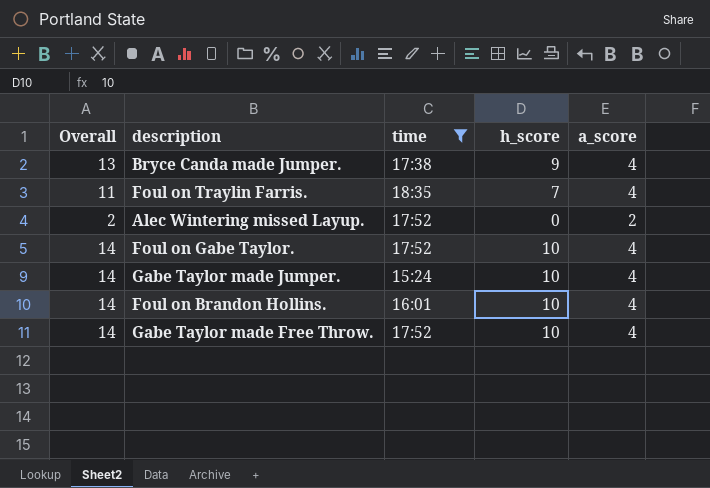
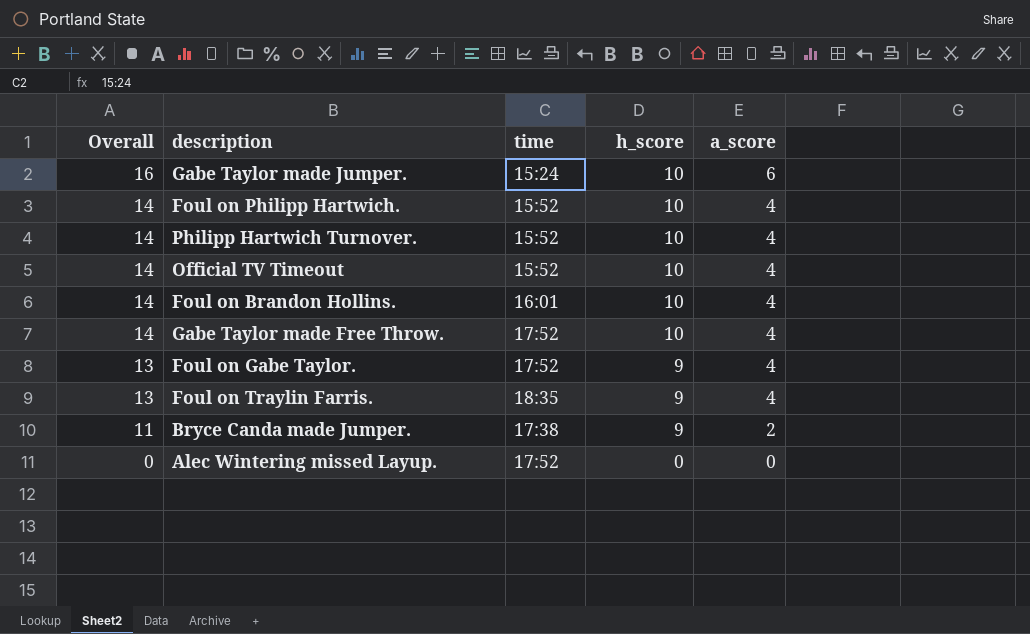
filter: time != 15:52 -> none
row order: none -> Overall descending
Gabe Taylor made Jumper. | Overall: 14 -> 16
Gabe Taylor made Jumper. | a_score: 4 -> 6
Foul on Gabe Taylor. | Overall: 14 -> 13
Foul on Gabe Taylor. | h_score: 10 -> 9
Foul on Traylin Farris. | Overall: 11 -> 13
Foul on Traylin Farris. | h_score: 7 -> 9
Bryce Canda made Jumper. | Overall: 13 -> 11
Bryce Canda made Jumper. | a_score: 4 -> 2
Alec Wintering missed Layup. | Overall: 2 -> 0
Alec Wintering missed Layup. | a_score: 2 -> 0

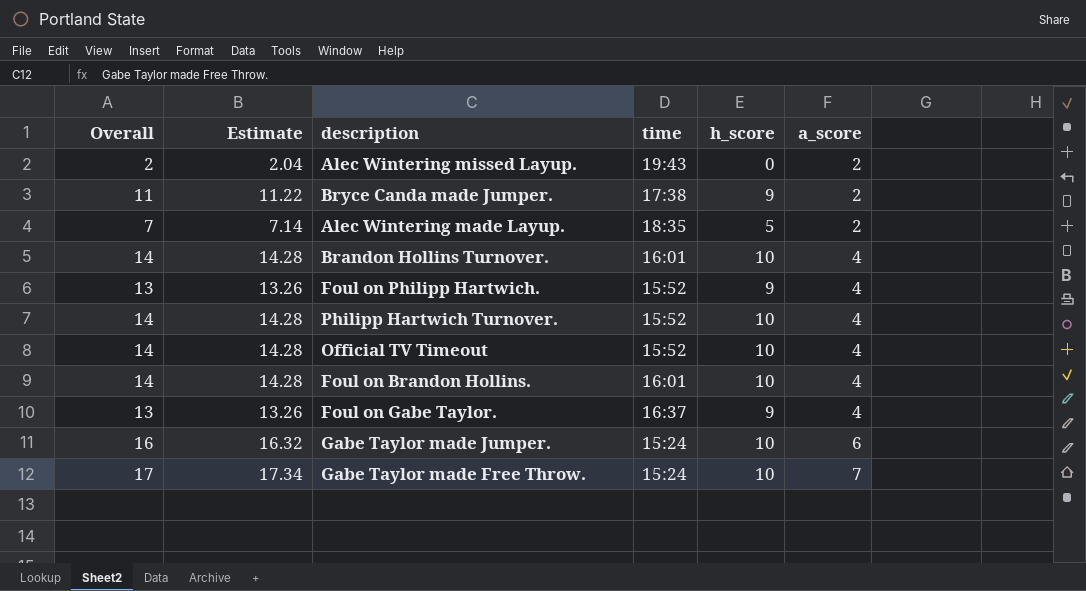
row order: Overall descending -> a_score ascending
column Estimate | formula: none -> [Overall] * 1.02
row Foul on Traylin Farris.: 13 | 18:35 | 9 | 4 -> none
Alec Wintering missed Layup. | Overall: 0 -> 2
Alec Wintering missed Layup. | time: 17:52 -> 19:43
Alec Wintering missed Layup. | a_score: 0 -> 2
row Alec Wintering made Layup.: none -> 7 | 7.14 | 18:35 | 5 | 2
row Brandon Hollins Turnover.: none -> 14 | 14.28 | 16:01 | 10 | 4
Foul on Philipp Hartwich. | Overall: 14 -> 13
Foul on Philipp Hartwich. | h_score: 10 -> 9
Foul on Gabe Taylor. | time: 17:52 -> 16:37
Gabe Taylor made Free Throw. | Overall: 14 -> 17
Gabe Taylor made Free Throw. | time: 17:52 -> 15:24
Gabe Taylor made Free Throw. | a_score: 4 -> 7

